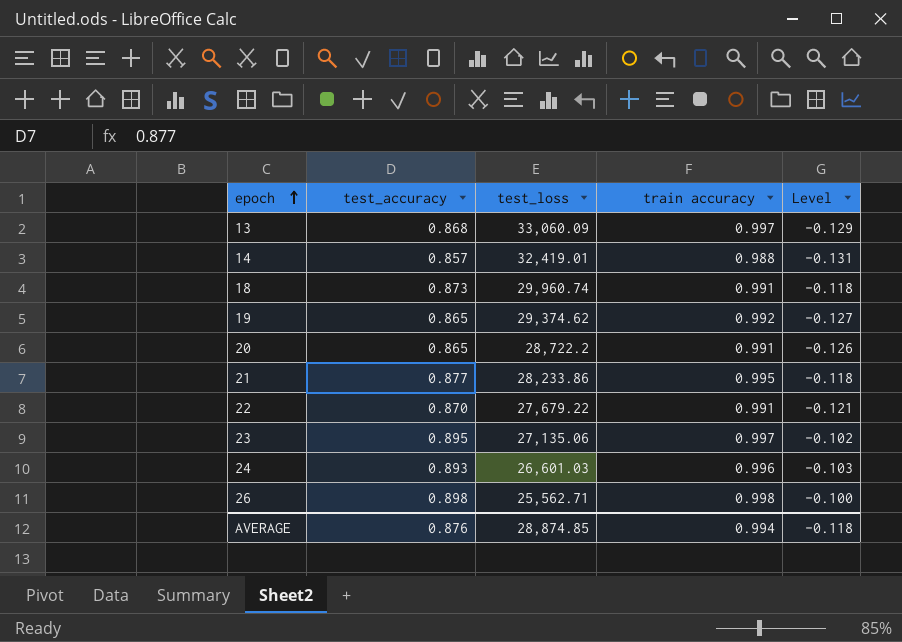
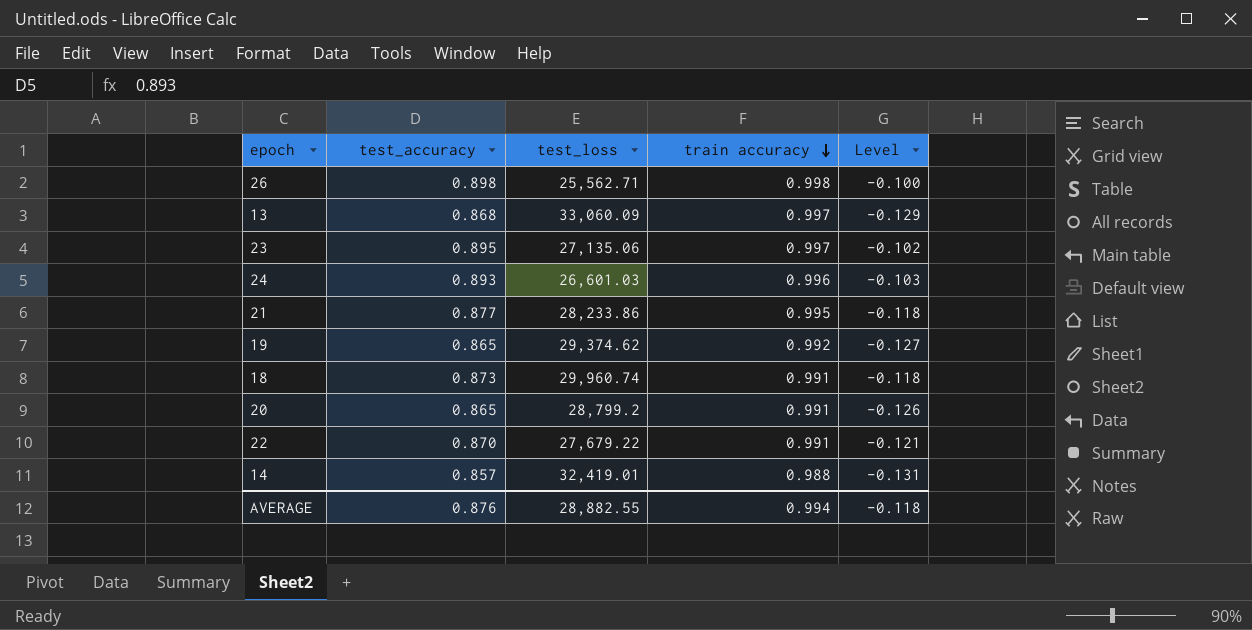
row order: epoch ascending -> train accuracy descending
20 | test_loss: 28,722.2 -> 28,799.2
AVERAGE | test_loss: 28,874.85 -> 28,882.55

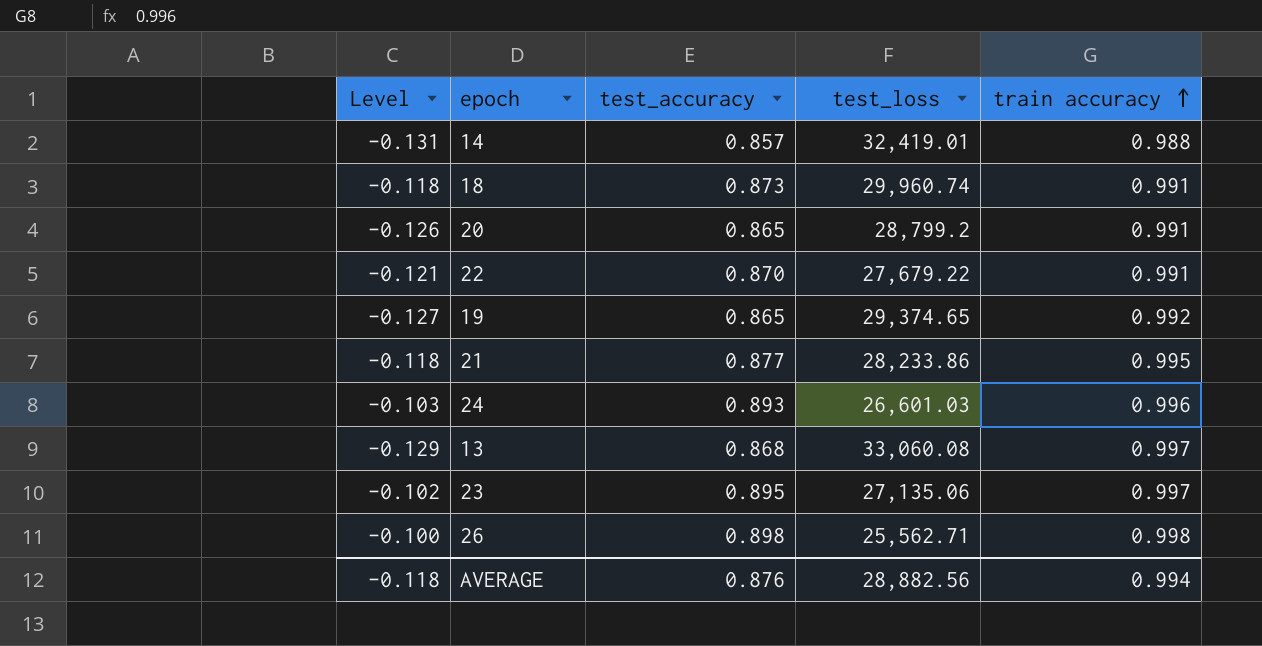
row order: train accuracy descending -> train accuracy ascending
column Level | position: 5 -> 1
19 | test_loss: 29,374.62 -> 29,374.65
13 | test_loss: 33,060.09 -> 33,060.08
AVERAGE | test_loss: 28,882.55 -> 28,882.56

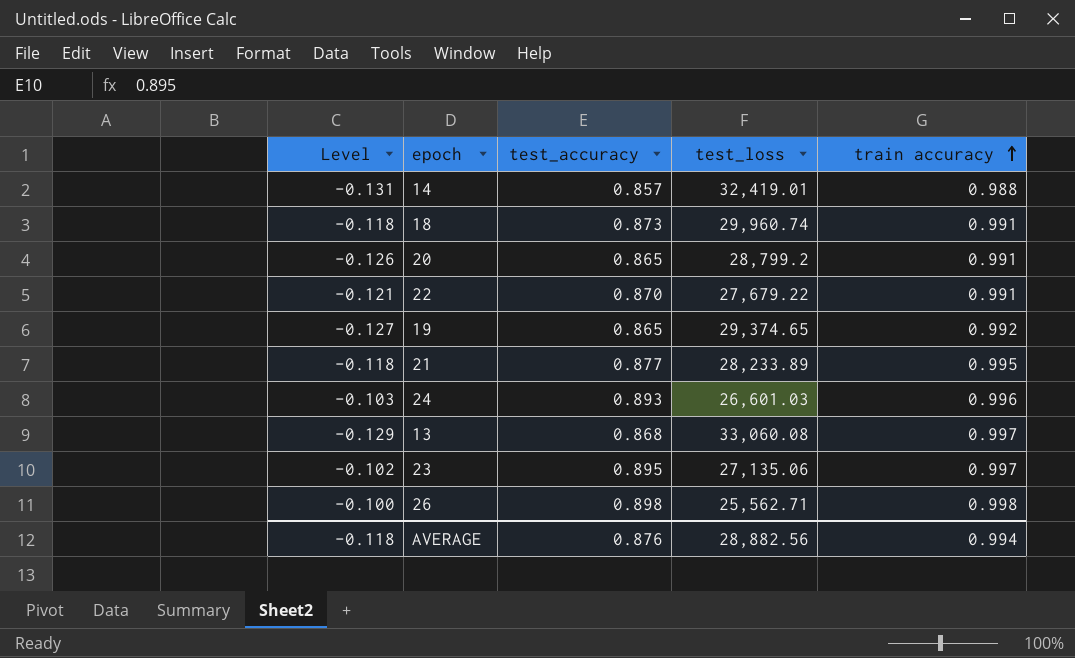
21 | test_loss: 28,233.86 -> 28,233.89

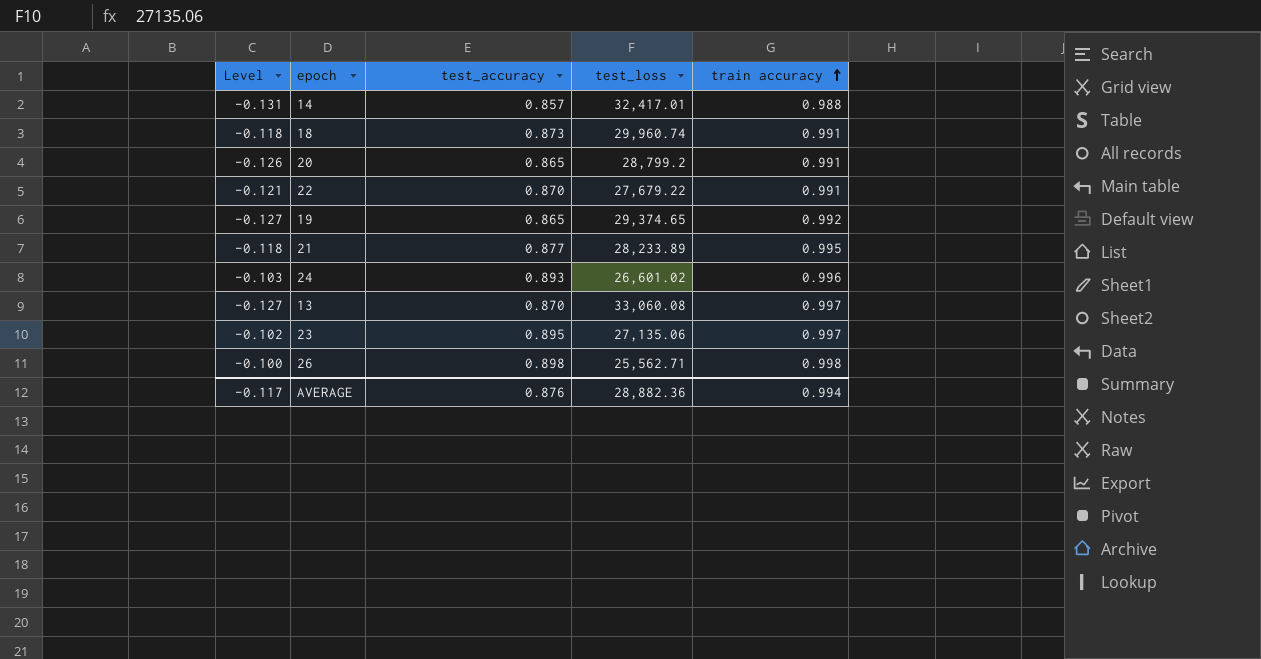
14 | test_loss: 32,419.01 -> 32,417.01
24 | test_loss: 26,601.03 -> 26,601.02
13 | Level: -0.129 -> -0.127
13 | test_accuracy: 0.868 -> 0.870
AVERAGE | Level: -0.118 -> -0.117
AVERAGE | test_loss: 28,882.56 -> 28,882.36

